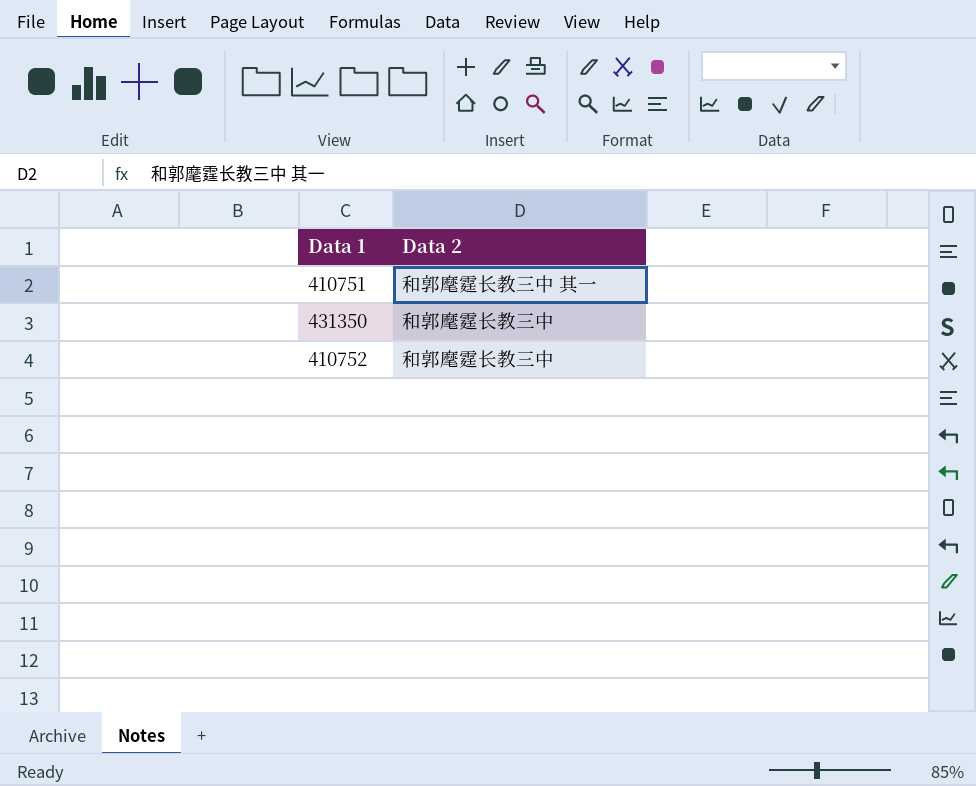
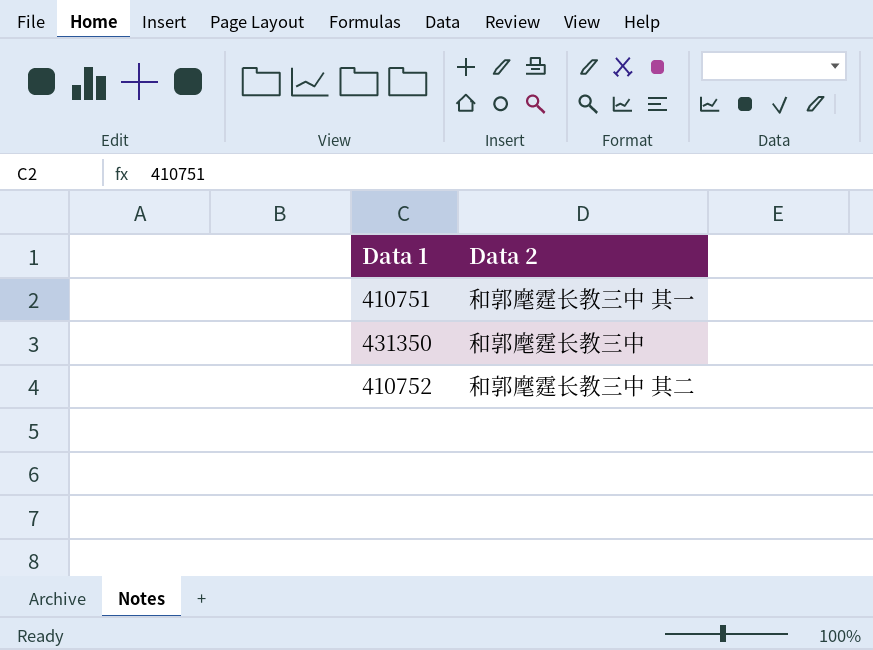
410752 | Data 2: 和郭麾霆长教三中 -> 和郭麾霆长教三中 其二

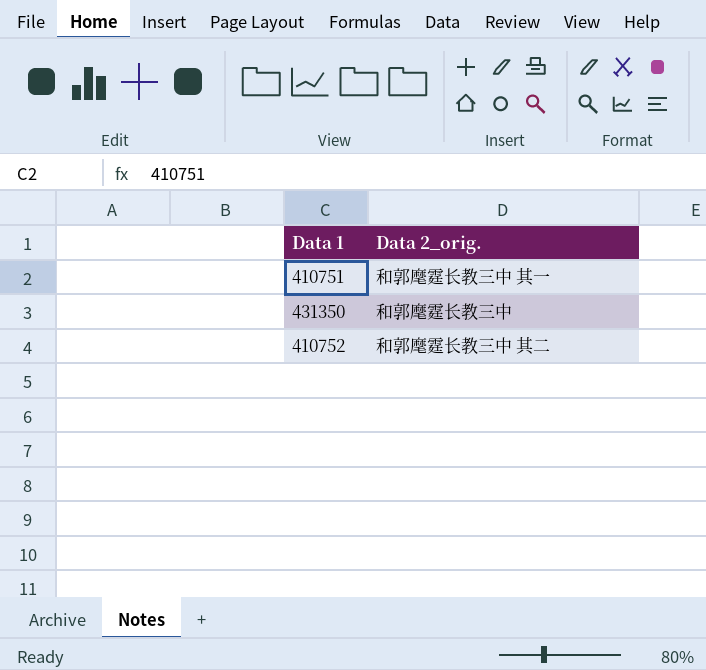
column name: Data 2 -> Data 2_orig.

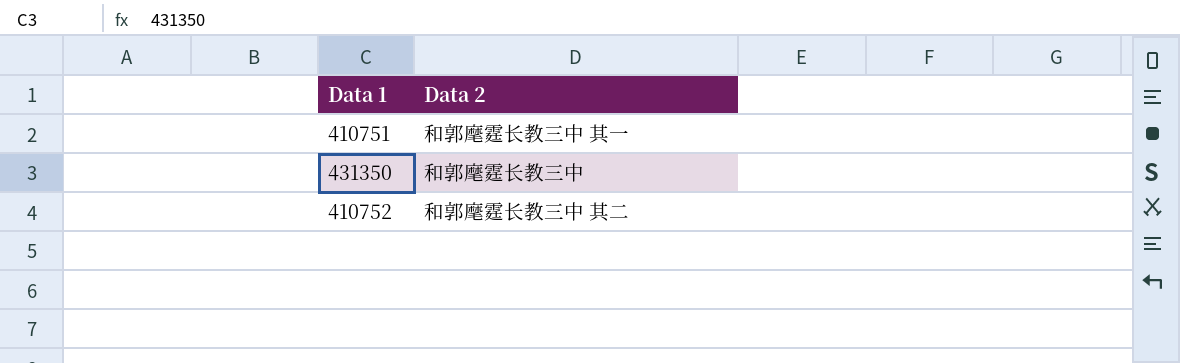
column name: Data 2_orig. -> Data 2

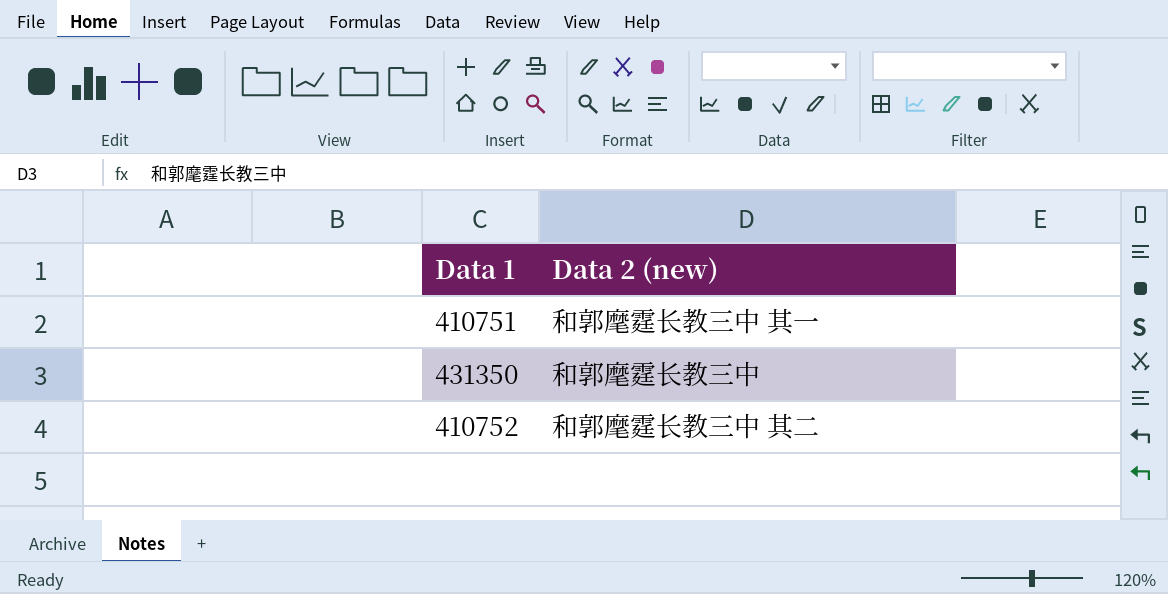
column name: Data 2 -> Data 2 (new)

